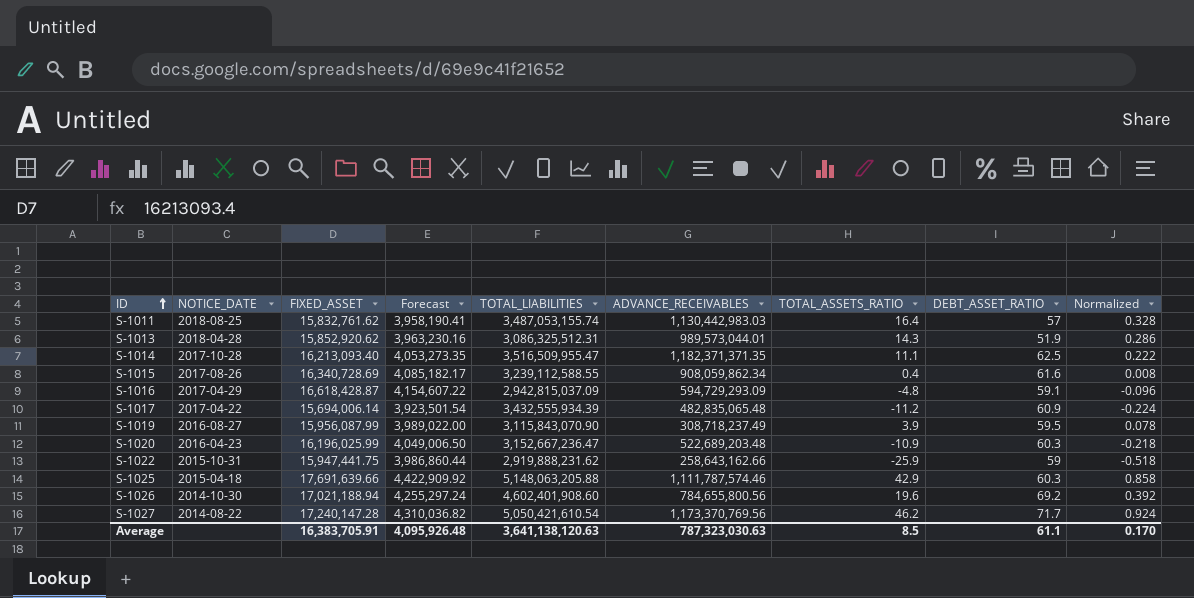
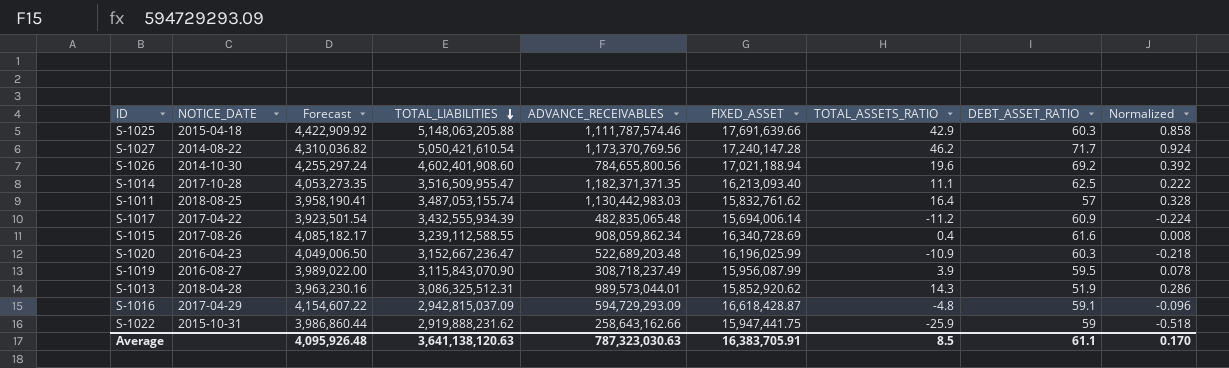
row order: ID ascending -> TOTAL_LIABILITIES descending
column FIXED_ASSET | position: 3 -> 6

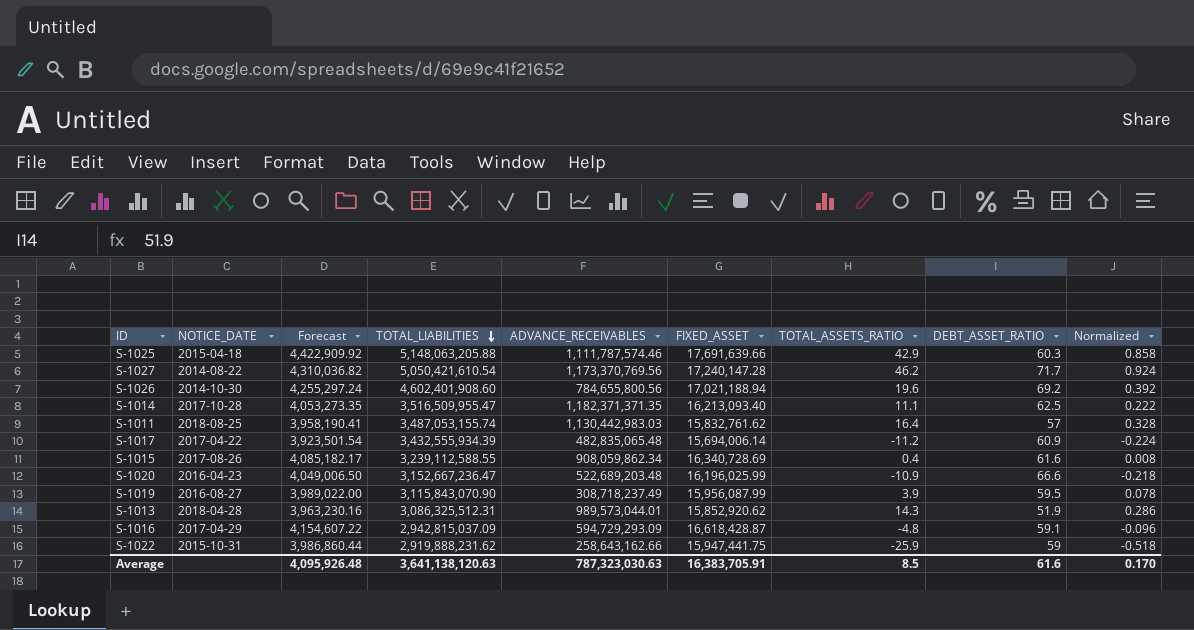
S-1020 | DEBT_ASSET_RATIO: 60.3 -> 66.6
Average | DEBT_ASSET_RATIO: 61.1 -> 61.6

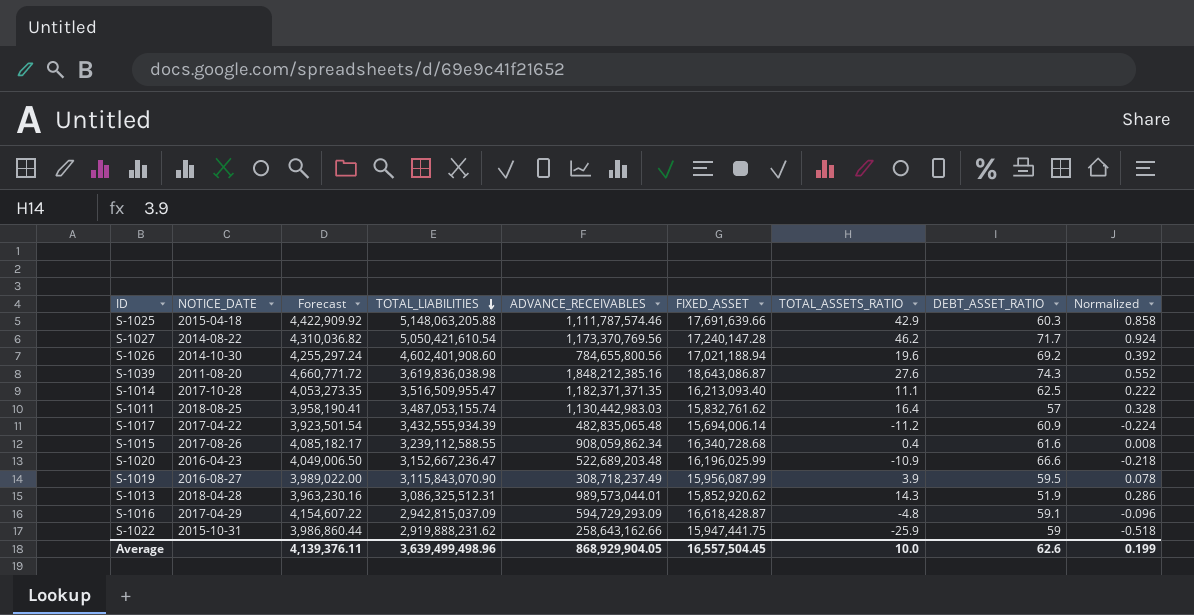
row S-1039: none -> 2011-08-20 | 4,660,771.72 | 3,619,836,038.98 | 1,848,212,385.16 | 18,643,086.87 | 27.6 | 74.3 | 0.552
S-1015 | FIXED_ASSET: 16,340,728.69 -> 16,340,728.68
Average | Forecast: 4,095,926.48 -> 4,139,376.11
Average | TOTAL_LIABILITIES: 3,641,138,120.63 -> 3,639,499,498.96
Average | ADVANCE_RECEIVABLES: 787,323,030.63 -> 868,929,904.05
Average | FIXED_ASSET: 16,383,705.91 -> 16,557,504.45
Average | TOTAL_ASSETS_RATIO: 8.5 -> 10.0
Average | DEBT_ASSET_RATIO: 61.6 -> 62.6
Average | Normalized: 0.170 -> 0.199

